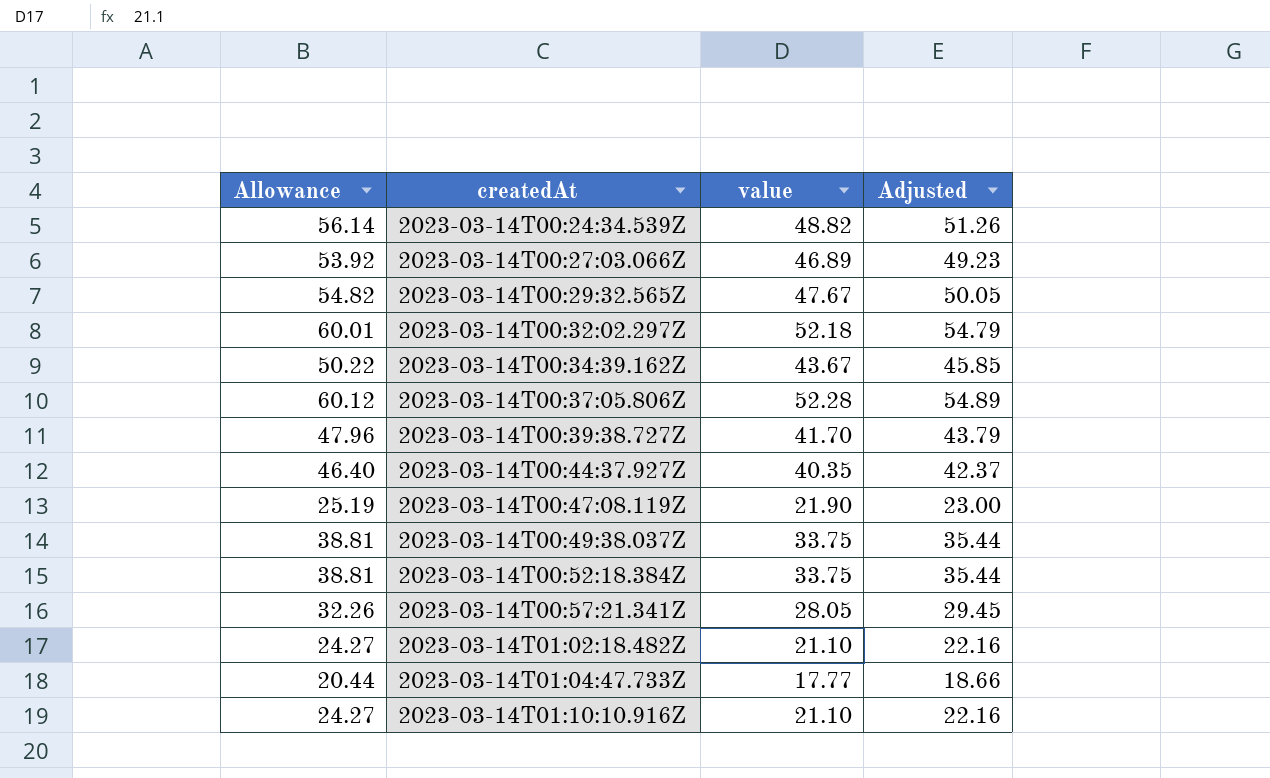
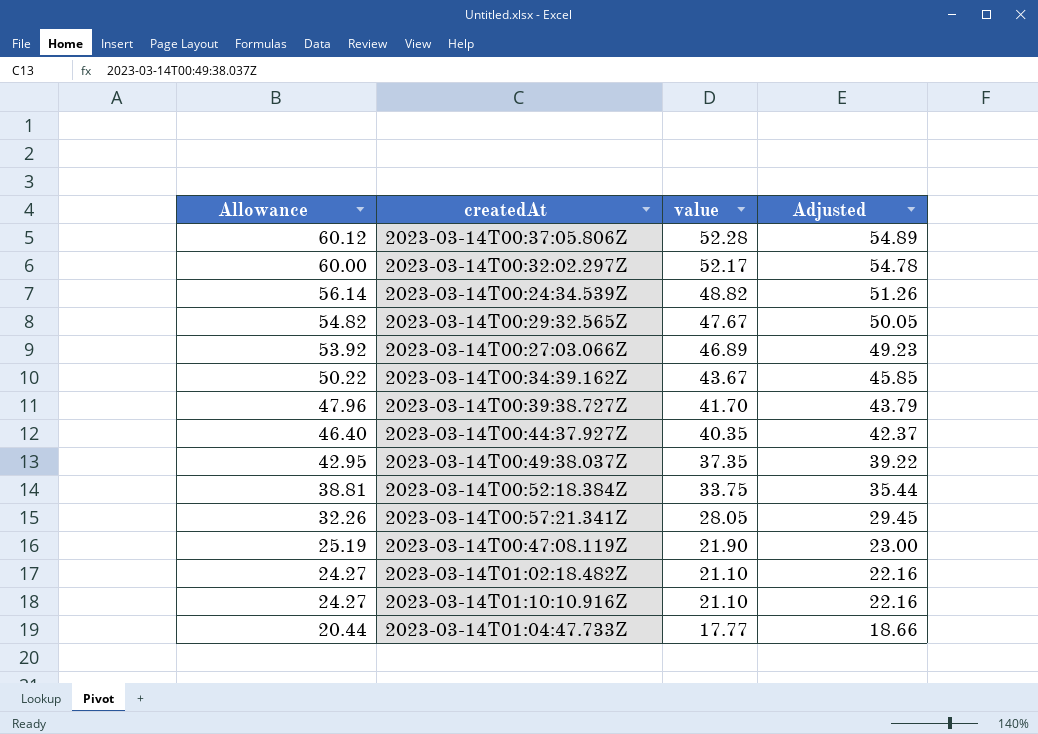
row order: createdAt ascending -> Allowance descending
2023-03-14T00:32:02.297Z | Allowance: 60.01 -> 60.00
2023-03-14T00:32:02.297Z | value: 52.18 -> 52.17
2023-03-14T00:32:02.297Z | Adjusted: 54.79 -> 54.78
2023-03-14T00:49:38.037Z | Allowance: 38.81 -> 42.95
2023-03-14T00:49:38.037Z | value: 33.75 -> 37.35
2023-03-14T00:49:38.037Z | Adjusted: 35.44 -> 39.22

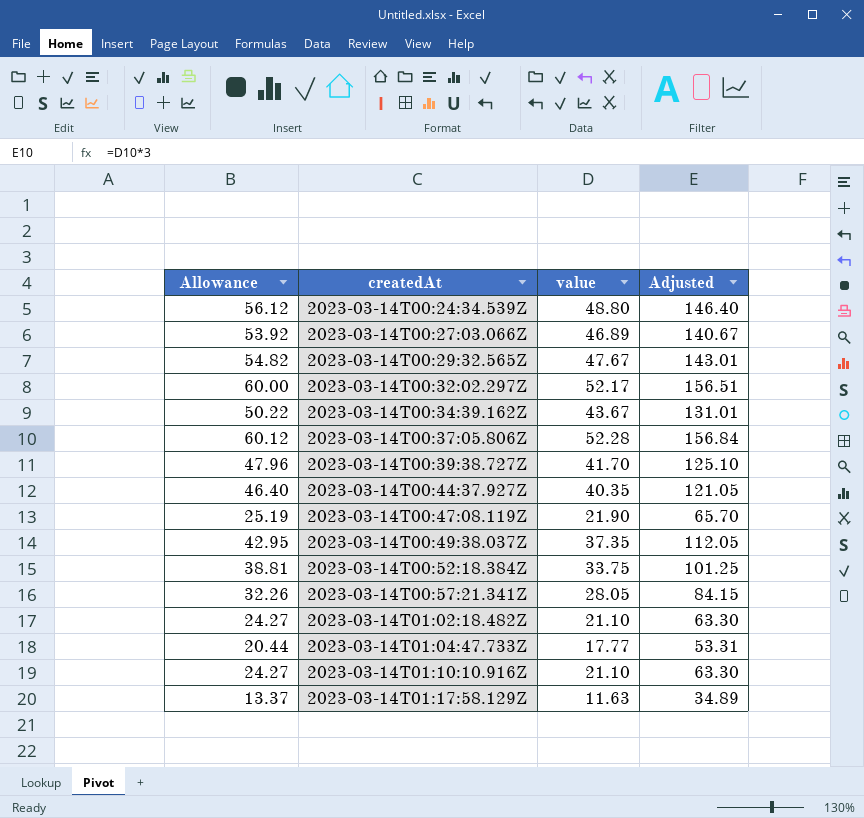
row order: Allowance descending -> createdAt ascending
column Adjusted | formula: [value] * 1.05 -> [value] * 3
2023-03-14T00:24:34.539Z | Allowance: 56.14 -> 56.12
2023-03-14T00:24:34.539Z | value: 48.82 -> 48.80
row 2023-03-14T01:17:58.129Z: none -> 13.37 | 11.63 | 34.89

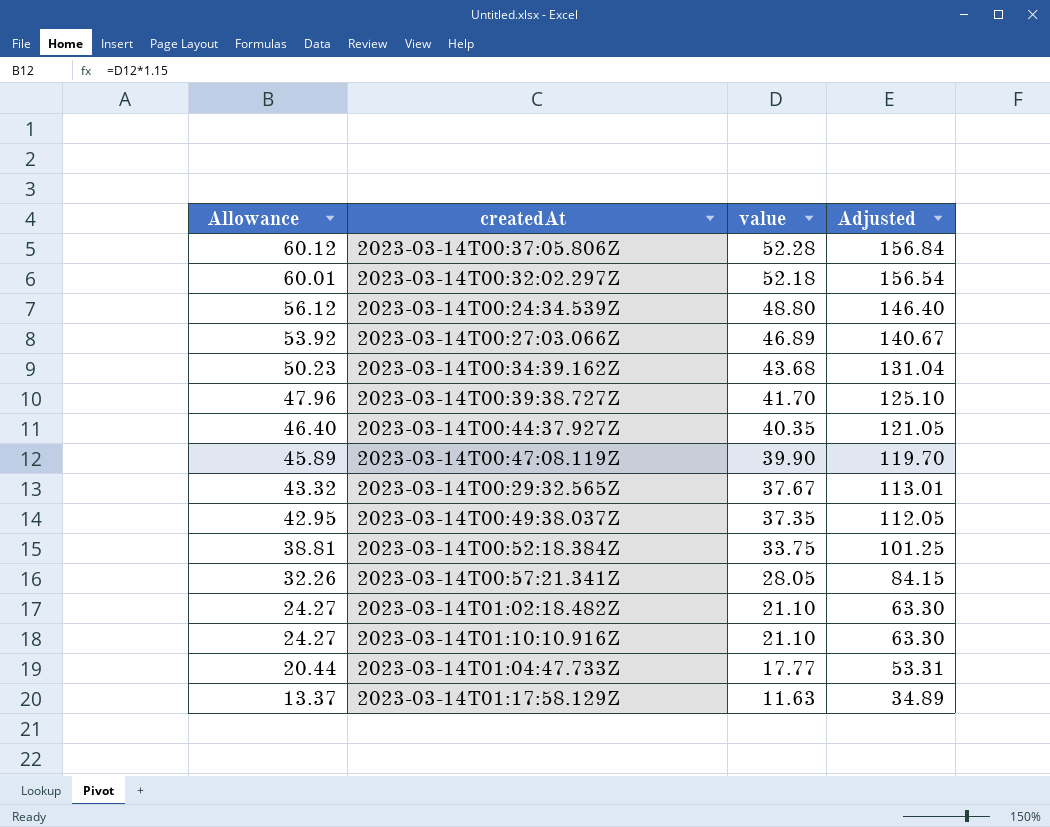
row order: createdAt ascending -> Allowance descending
2023-03-14T00:32:02.297Z | Allowance: 60.00 -> 60.01
2023-03-14T00:32:02.297Z | value: 52.17 -> 52.18
2023-03-14T00:32:02.297Z | Adjusted: 156.51 -> 156.54
2023-03-14T00:34:39.162Z | Allowance: 50.22 -> 50.23
2023-03-14T00:34:39.162Z | value: 43.67 -> 43.68
2023-03-14T00:34:39.162Z | Adjusted: 131.01 -> 131.04
2023-03-14T00:47:08.119Z | Allowance: 25.19 -> 45.89
2023-03-14T00:47:08.119Z | value: 21.90 -> 39.90
2023-03-14T00:47:08.119Z | Adjusted: 65.70 -> 119.70
2023-03-14T00:29:32.565Z | Allowance: 54.82 -> 43.32
2023-03-14T00:29:32.565Z | value: 47.67 -> 37.67
2023-03-14T00:29:32.565Z | Adjusted: 143.01 -> 113.01

